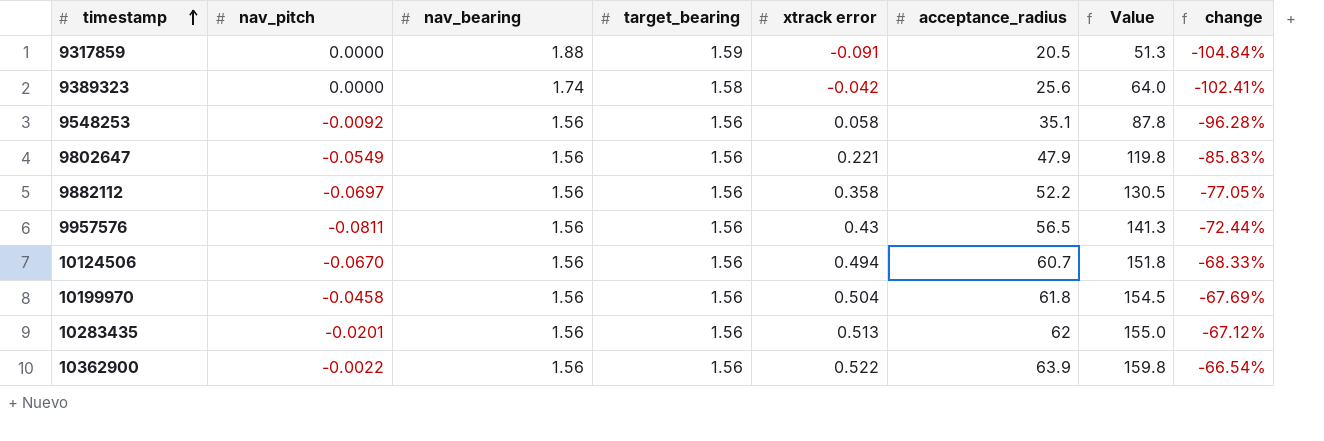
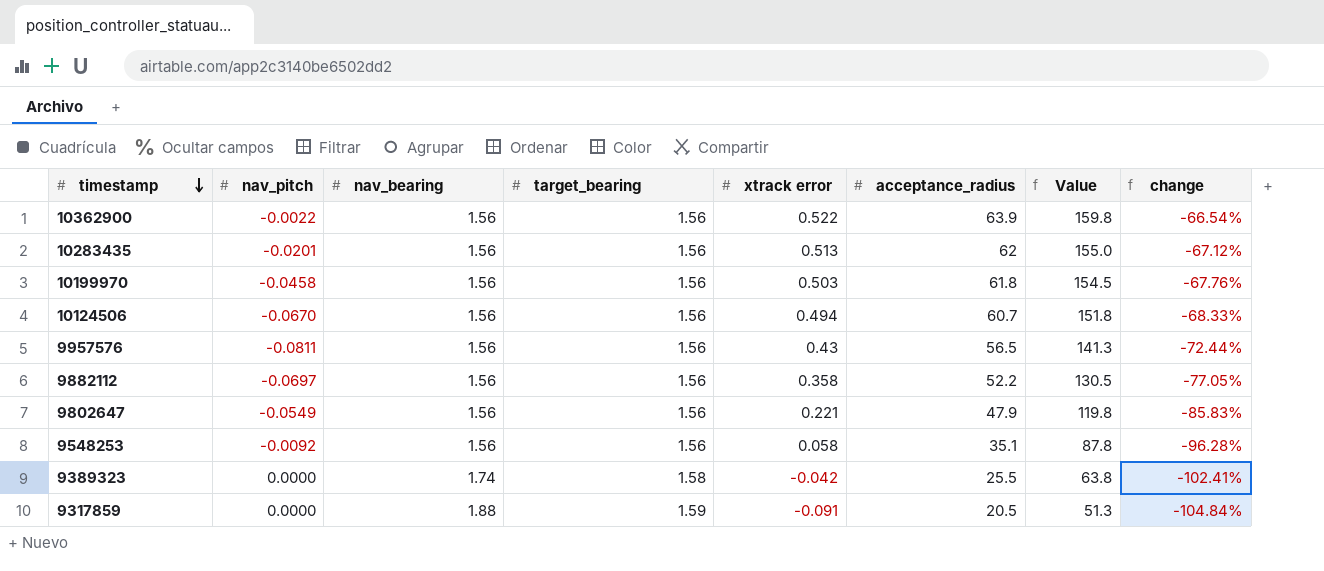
row order: timestamp ascending -> timestamp descending
10199970 | xtrack error: 0.504 -> 0.503
10199970 | change: -67.69% -> -67.76%
9389323 | acceptance_radius: 25.6 -> 25.5
9389323 | Value: 64.0 -> 63.8

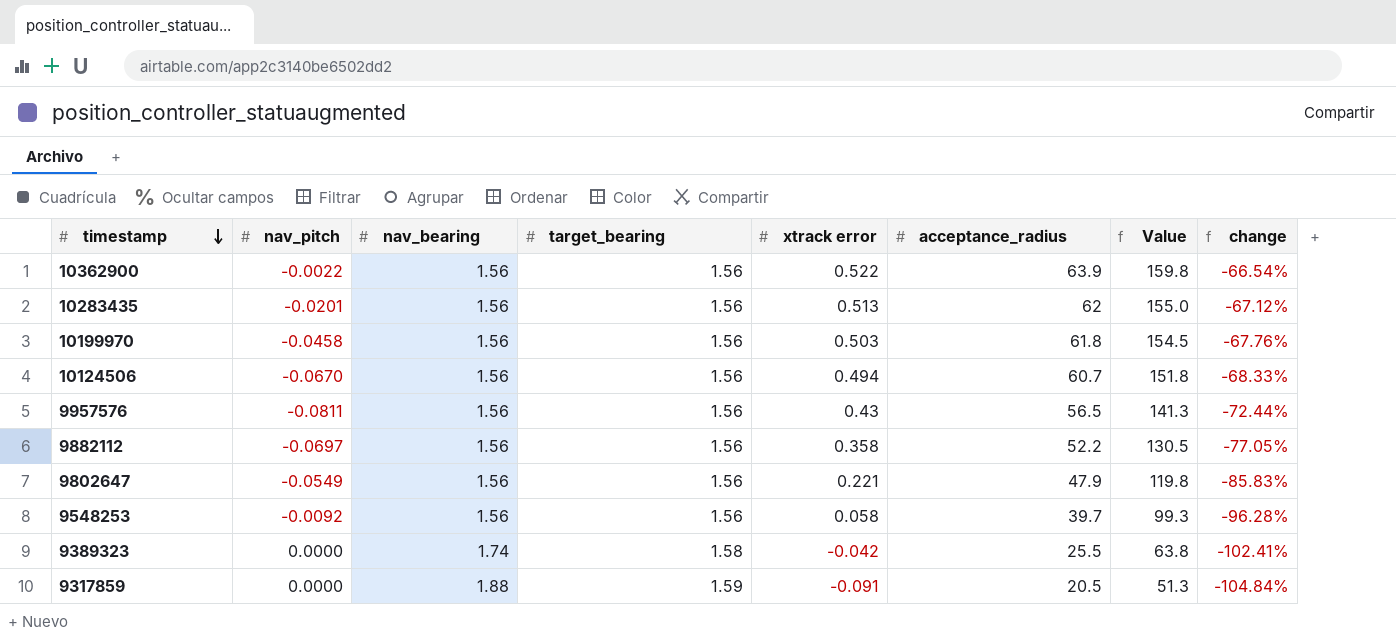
9548253 | acceptance_radius: 35.1 -> 39.7
9548253 | Value: 87.8 -> 99.3

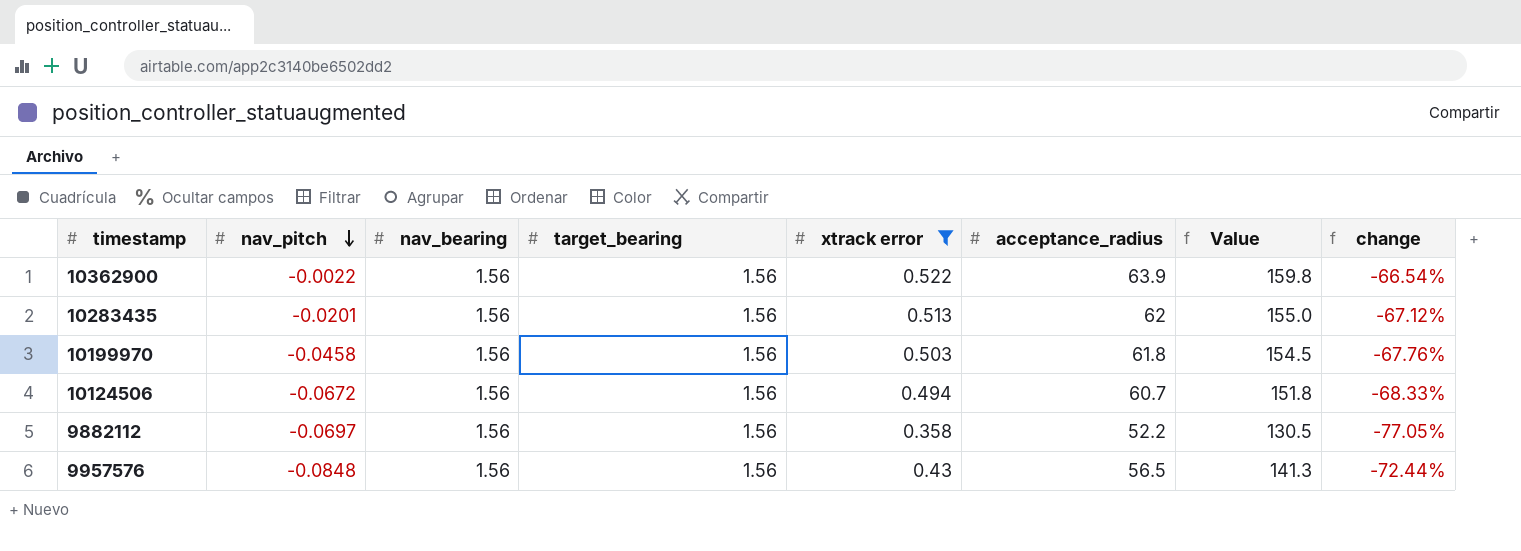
filter: none -> xtrack error >= 0.358
row order: timestamp descending -> nav_pitch descending
10124506 | nav_pitch: -0.0670 -> -0.0672
9957576 | nav_pitch: -0.0811 -> -0.0848

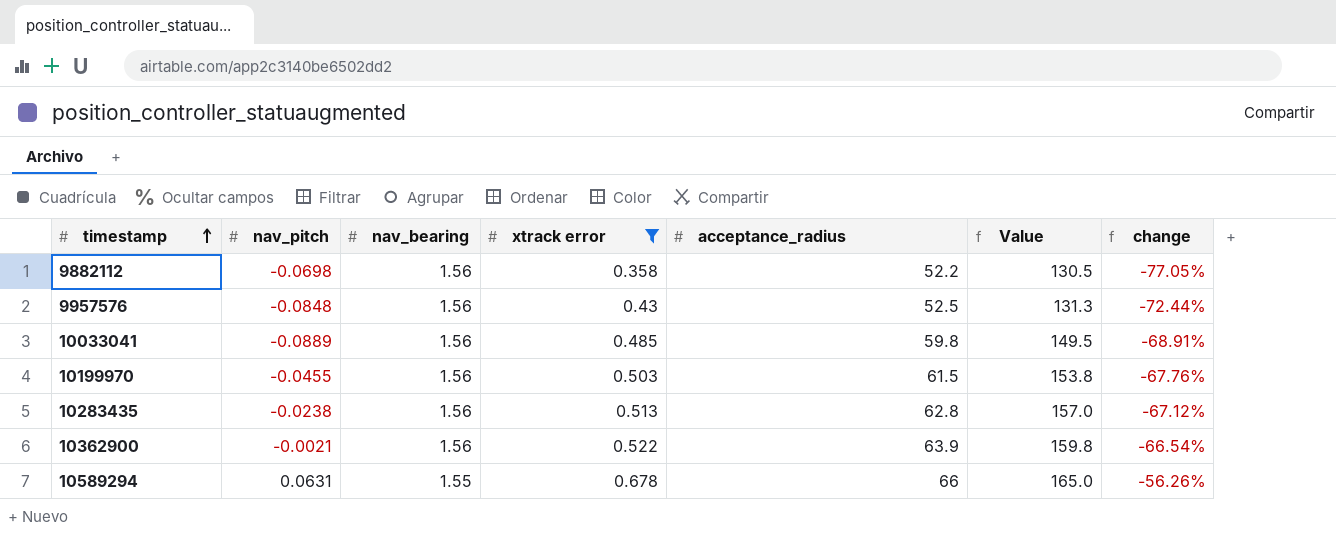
row order: nav_pitch descending -> timestamp ascending
column target_bearing | position: 4 -> none
row 10124506: -0.0672 | 1.56 | 1.56 | 0.494 | 60.7 | 151.8 | -68.33% -> none
9882112 | nav_pitch: -0.0697 -> -0.0698
9957576 | acceptance_radius: 56.5 -> 52.5
9957576 | Value: 141.3 -> 131.3
row 10033041: none -> -0.0889 | 1.56 | 0.485 | 59.8 | 149.5 | -68.91%
10199970 | nav_pitch: -0.0458 -> -0.0455
10199970 | acceptance_radius: 61.8 -> 61.5
10199970 | Value: 154.5 -> 153.8
10283435 | nav_pitch: -0.0201 -> -0.0238
10283435 | acceptance_radius: 62 -> 62.8
10283435 | Value: 155.0 -> 157.0
10362900 | nav_pitch: -0.0022 -> -0.0021
row 10589294: none -> 0.0631 | 1.55 | 0.678 | 66 | 165.0 | -56.26%

